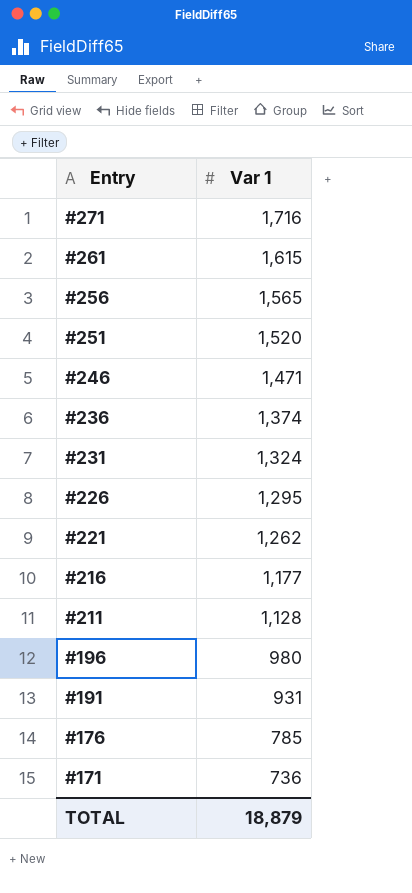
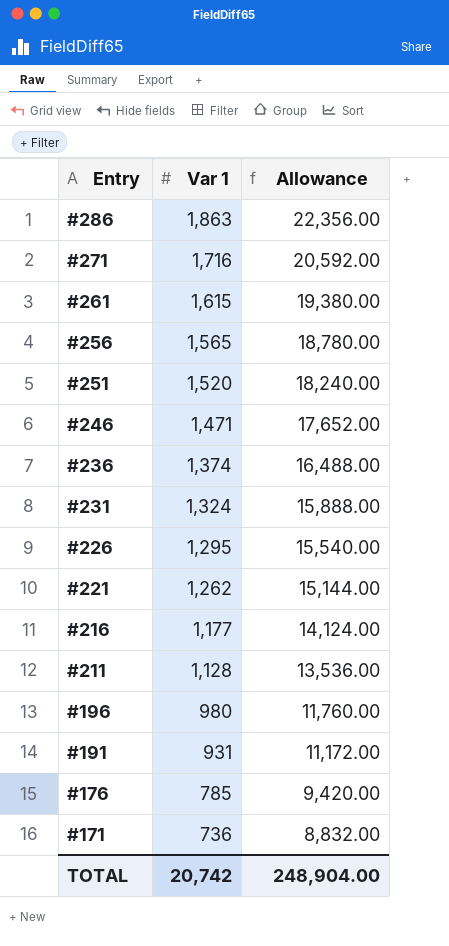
column Allowance | formula: none -> [Var 1] * 12
row #286: none -> 1,863 | 22,356.00
TOTAL | Var 1: 18,879 -> 20,742

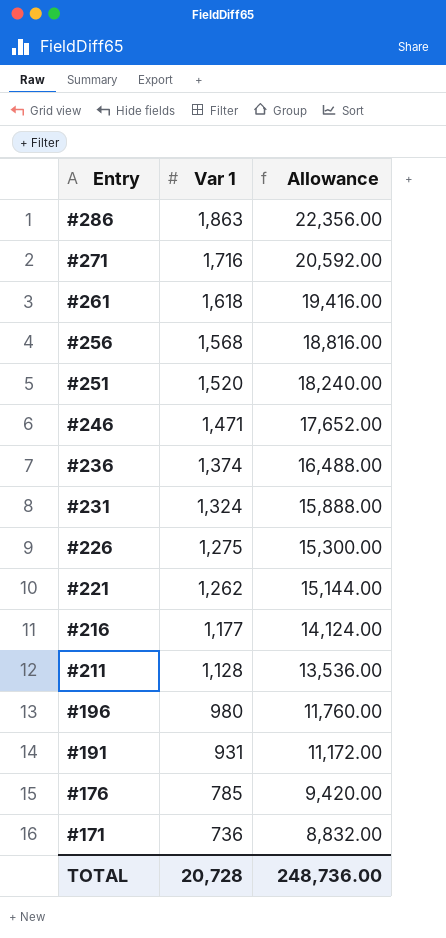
#261 | Var 1: 1,615 -> 1,618
#261 | Allowance: 19,380.00 -> 19,416.00
#256 | Var 1: 1,565 -> 1,568
#256 | Allowance: 18,780.00 -> 18,816.00
#226 | Var 1: 1,295 -> 1,275
#226 | Allowance: 15,540.00 -> 15,300.00
TOTAL | Var 1: 20,742 -> 20,728
TOTAL | Allowance: 248,904.00 -> 248,736.00

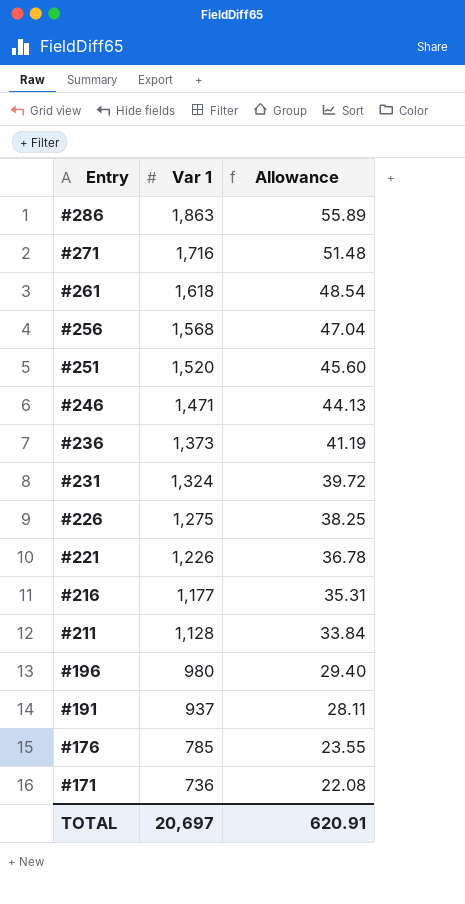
column Allowance | formula: [Var 1] * 12 -> [Var 1] * 0.03
#236 | Var 1: 1,374 -> 1,373
#221 | Var 1: 1,262 -> 1,226
#191 | Var 1: 931 -> 937
TOTAL | Var 1: 20,728 -> 20,697
TOTAL | Allowance: 248,736.00 -> 620.91

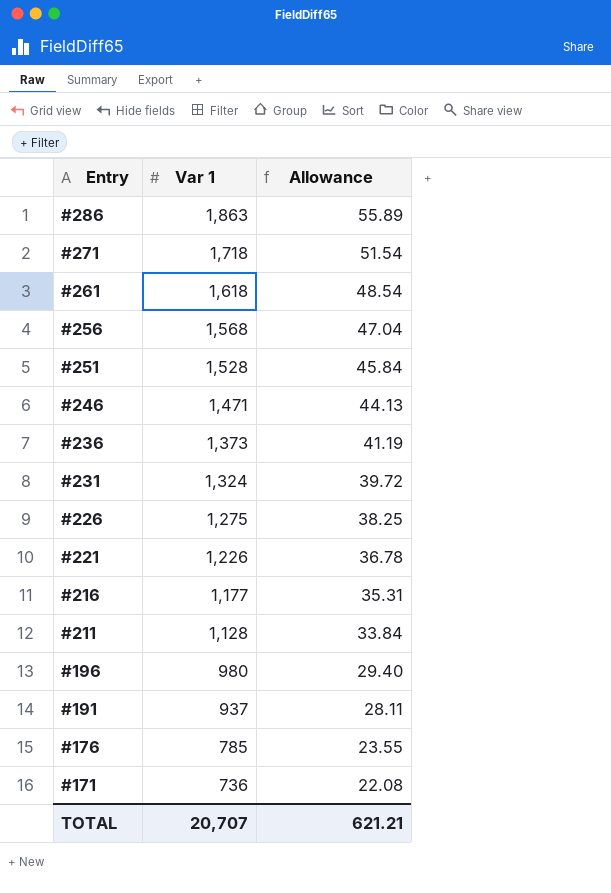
#271 | Var 1: 1,716 -> 1,718
#271 | Allowance: 51.48 -> 51.54
#251 | Var 1: 1,520 -> 1,528
#251 | Allowance: 45.60 -> 45.84
TOTAL | Var 1: 20,697 -> 20,707
TOTAL | Allowance: 620.91 -> 621.21

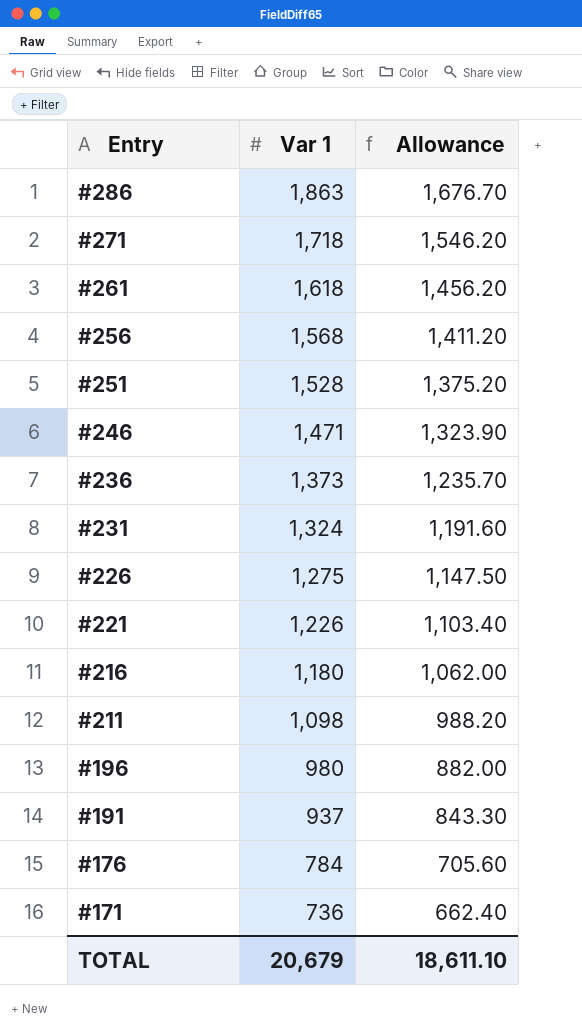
column Allowance | formula: [Var 1] * 0.03 -> [Var 1] * 0.9
#216 | Var 1: 1,177 -> 1,180
#211 | Var 1: 1,128 -> 1,098
#176 | Var 1: 785 -> 784
TOTAL | Var 1: 20,707 -> 20,679
TOTAL | Allowance: 621.21 -> 18,611.10

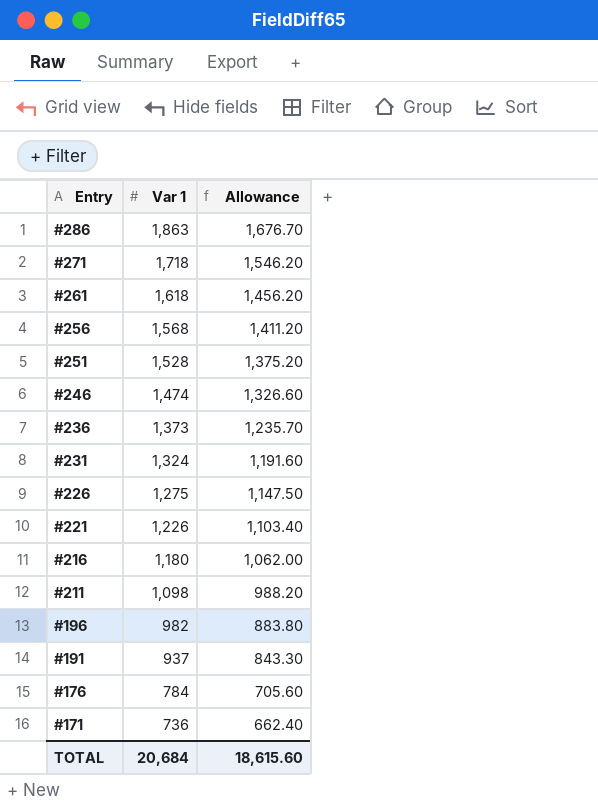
#246 | Var 1: 1,471 -> 1,474
#246 | Allowance: 1,323.90 -> 1,326.60
#196 | Var 1: 980 -> 982
#196 | Allowance: 882.00 -> 883.80
TOTAL | Var 1: 20,679 -> 20,684
TOTAL | Allowance: 18,611.10 -> 18,615.60

